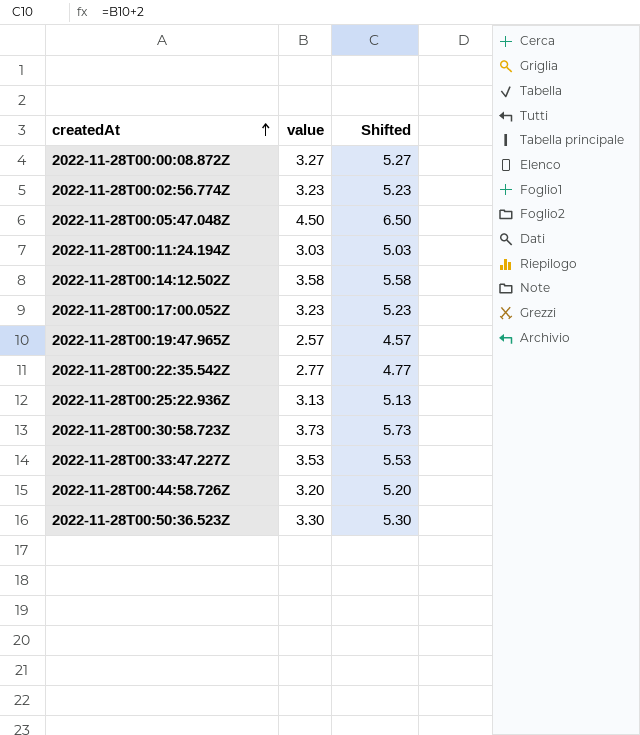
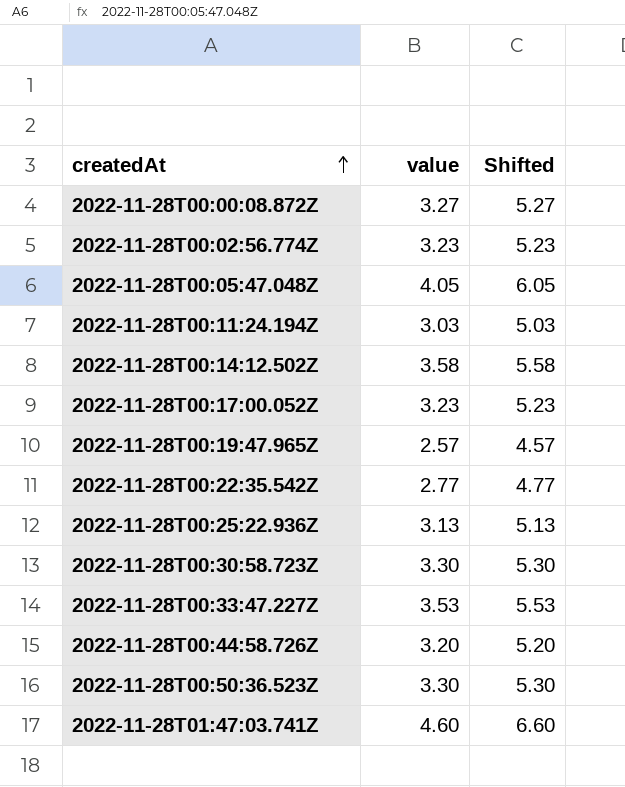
2022-11-28T00:05:47.048Z | value: 4.50 -> 4.05
2022-11-28T00:05:47.048Z | Shifted: 6.50 -> 6.05
2022-11-28T00:30:58.723Z | value: 3.73 -> 3.30
2022-11-28T00:30:58.723Z | Shifted: 5.73 -> 5.30
row 2022-11-28T01:47:03.741Z: none -> 4.60 | 6.60

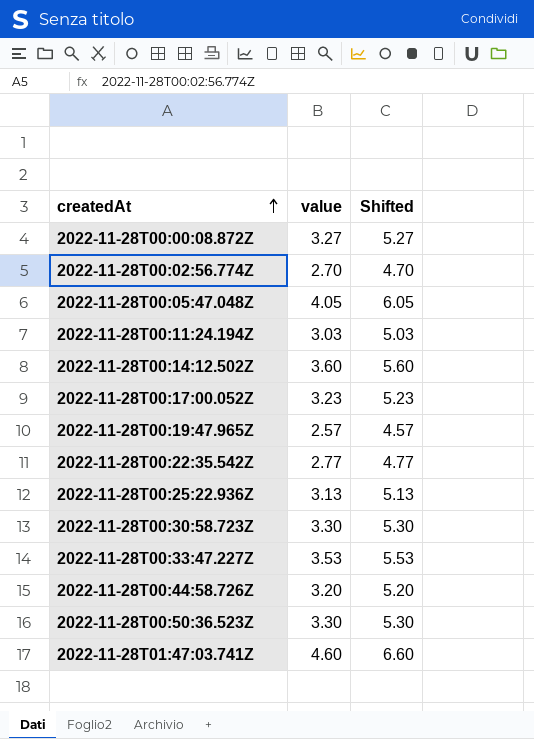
2022-11-28T00:02:56.774Z | value: 3.23 -> 2.70
2022-11-28T00:02:56.774Z | Shifted: 5.23 -> 4.70
2022-11-28T00:14:12.502Z | value: 3.58 -> 3.60
2022-11-28T00:14:12.502Z | Shifted: 5.58 -> 5.60

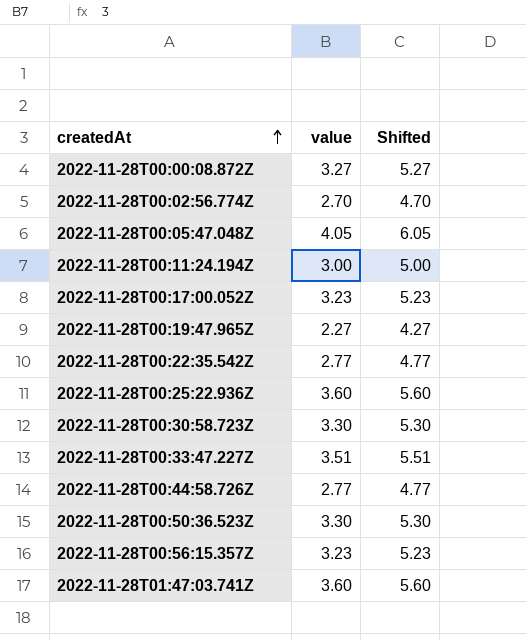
row 2022-11-28T00:14:12.502Z: 3.60 | 5.60 -> none
2022-11-28T00:11:24.194Z | value: 3.03 -> 3.00
2022-11-28T00:11:24.194Z | Shifted: 5.03 -> 5.00
2022-11-28T00:19:47.965Z | value: 2.57 -> 2.27
2022-11-28T00:19:47.965Z | Shifted: 4.57 -> 4.27
2022-11-28T00:25:22.936Z | value: 3.13 -> 3.60
2022-11-28T00:25:22.936Z | Shifted: 5.13 -> 5.60
2022-11-28T00:33:47.227Z | value: 3.53 -> 3.51
2022-11-28T00:33:47.227Z | Shifted: 5.53 -> 5.51
2022-11-28T00:44:58.726Z | value: 3.20 -> 2.77
2022-11-28T00:44:58.726Z | Shifted: 5.20 -> 4.77
row 2022-11-28T00:56:15.357Z: none -> 3.23 | 5.23
2022-11-28T01:47:03.741Z | value: 4.60 -> 3.60
2022-11-28T01:47:03.741Z | Shifted: 6.60 -> 5.60

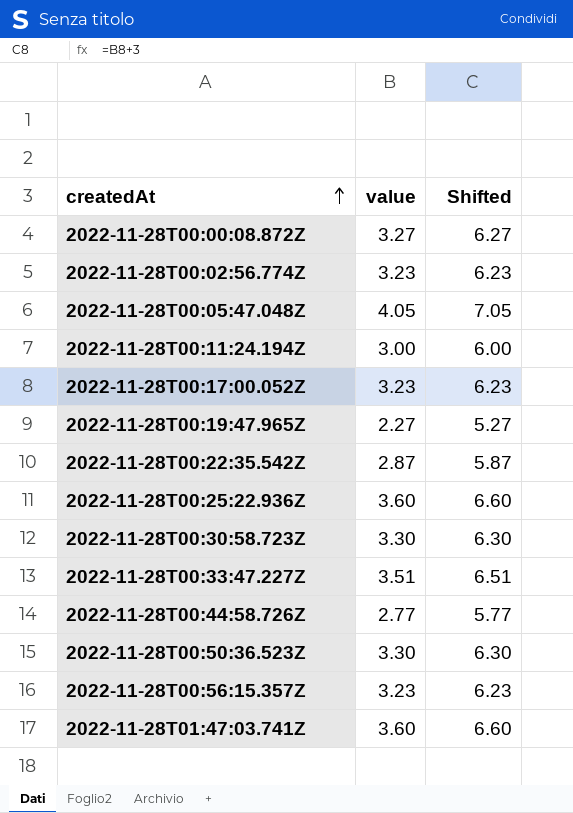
column Shifted | formula: [value] + 2 -> [value] + 3
2022-11-28T00:02:56.774Z | value: 2.70 -> 3.23
2022-11-28T00:22:35.542Z | value: 2.77 -> 2.87

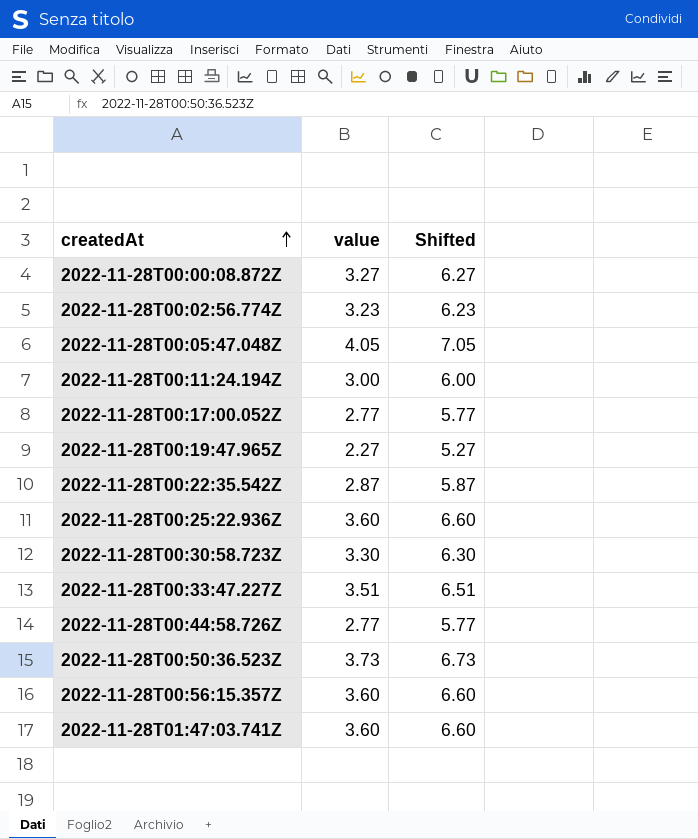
2022-11-28T00:17:00.052Z | value: 3.23 -> 2.77
2022-11-28T00:17:00.052Z | Shifted: 6.23 -> 5.77
2022-11-28T00:50:36.523Z | value: 3.30 -> 3.73
2022-11-28T00:50:36.523Z | Shifted: 6.30 -> 6.73
2022-11-28T00:56:15.357Z | value: 3.23 -> 3.60
2022-11-28T00:56:15.357Z | Shifted: 6.23 -> 6.60

